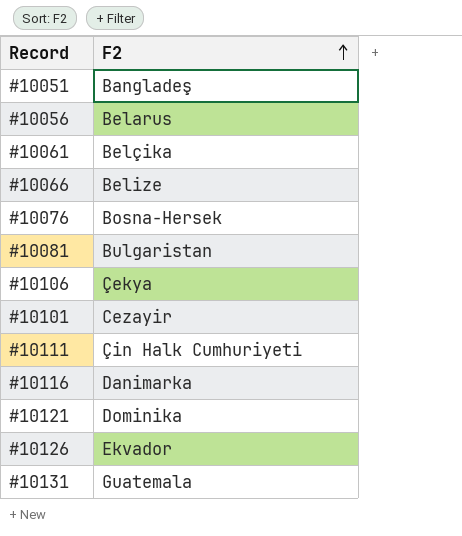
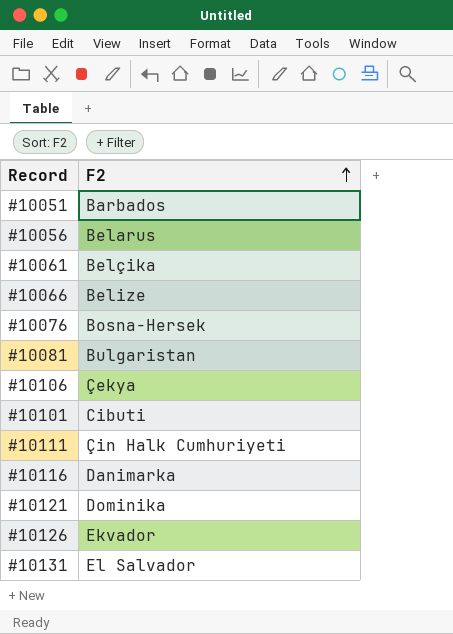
#10051 | F2: Bangladeş -> Barbados
#10101 | F2: Cezayir -> Cibuti
#10131 | F2: Guatemala -> El Salvador

